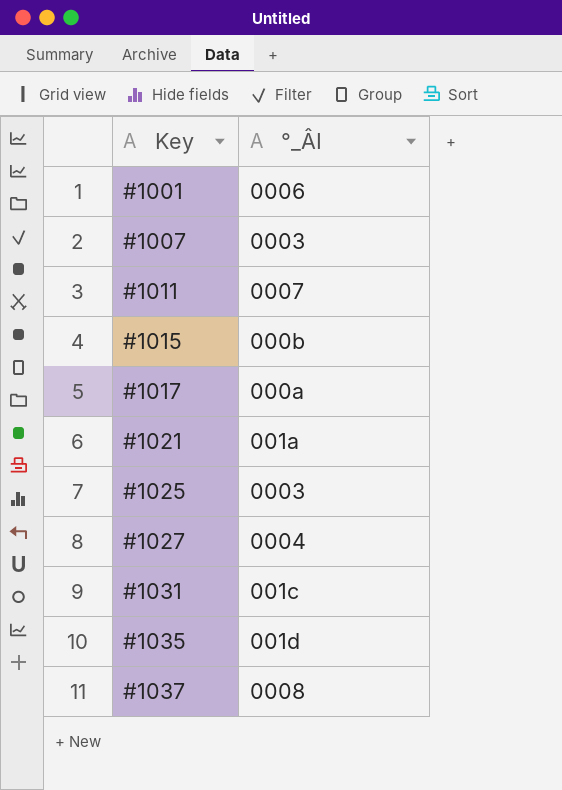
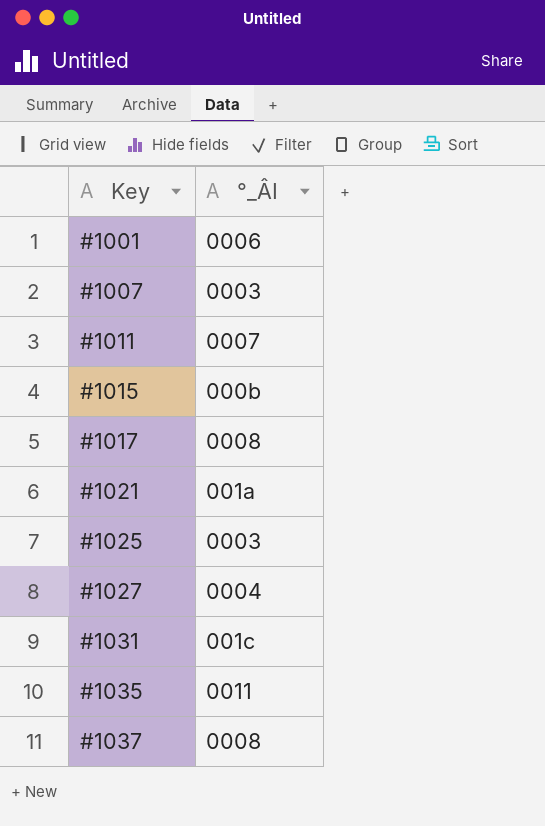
#1017 | °_ÂI: 000a -> 0008
#1035 | °_ÂI: 001d -> 0011

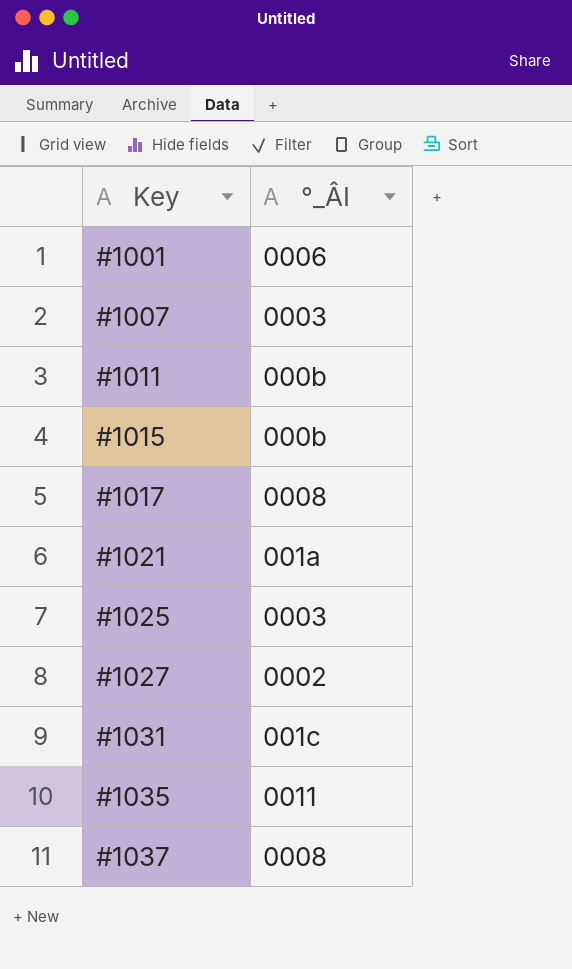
#1011 | °_ÂI: 0007 -> 000b
#1027 | °_ÂI: 0004 -> 0002

